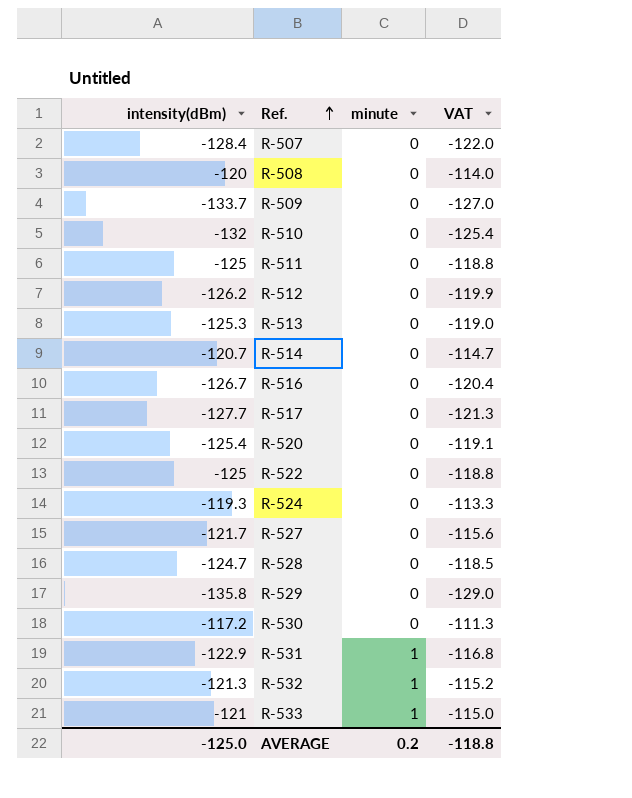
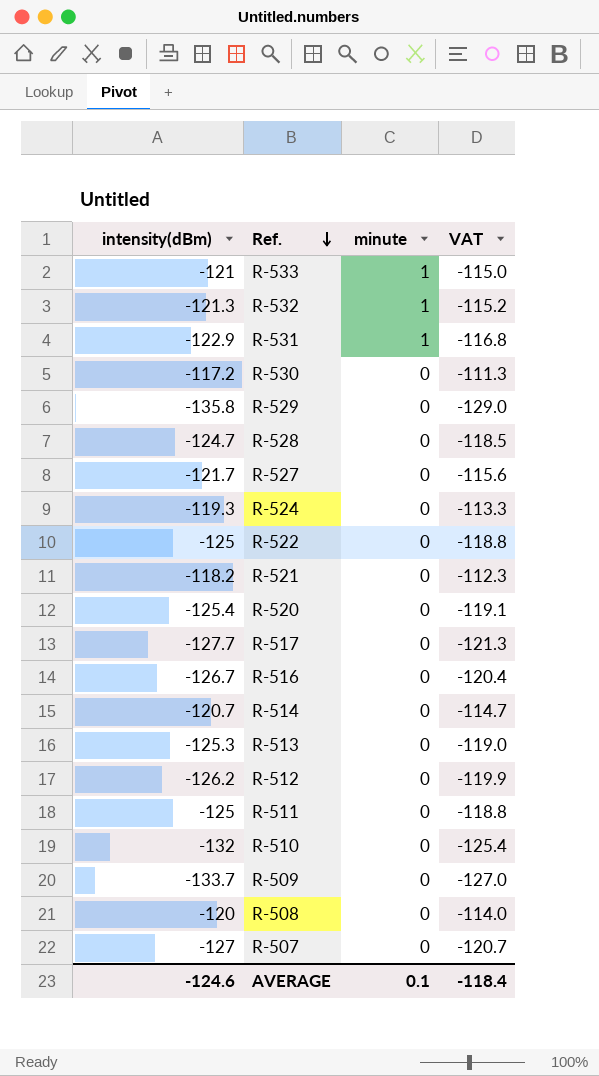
row order: Ref. ascending -> Ref. descending
row R-521: none -> -118.2 | 0 | -112.3
R-507 | intensity(dBm): -128.4 -> -127
R-507 | VAT: -122.0 -> -120.7
AVERAGE | intensity(dBm): -125.0 -> -124.6
AVERAGE | minute: 0.2 -> 0.1
AVERAGE | VAT: -118.8 -> -118.4

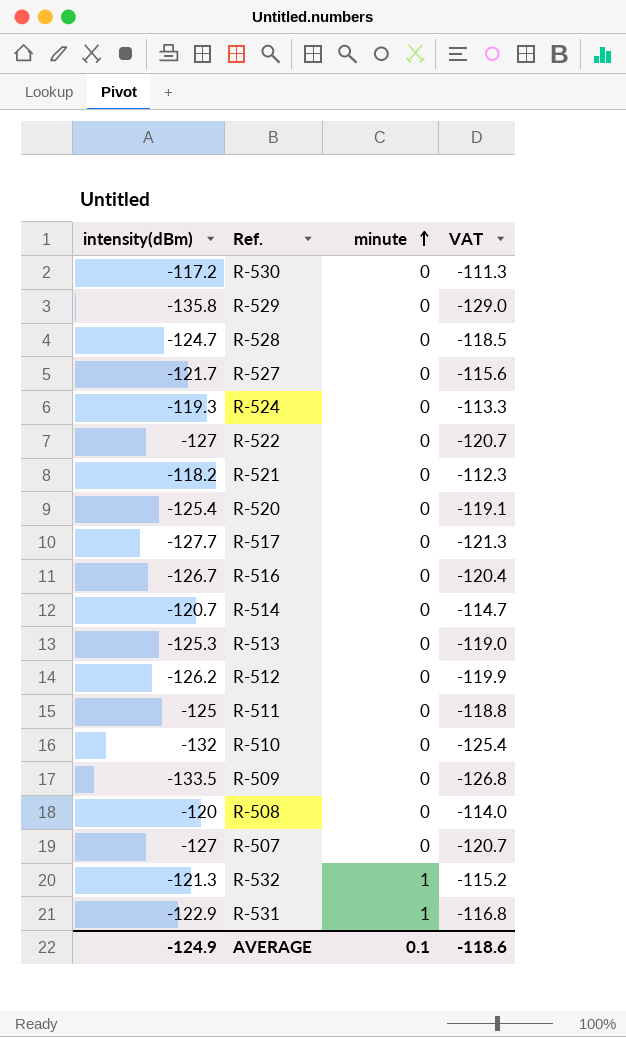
row order: Ref. descending -> minute ascending
row R-533: -121 | 1 | -115.0 -> none
R-522 | intensity(dBm): -125 -> -127
R-522 | VAT: -118.8 -> -120.7
R-509 | intensity(dBm): -133.7 -> -133.5
R-509 | VAT: -127.0 -> -126.8
AVERAGE | intensity(dBm): -124.6 -> -124.9
AVERAGE | VAT: -118.4 -> -118.6

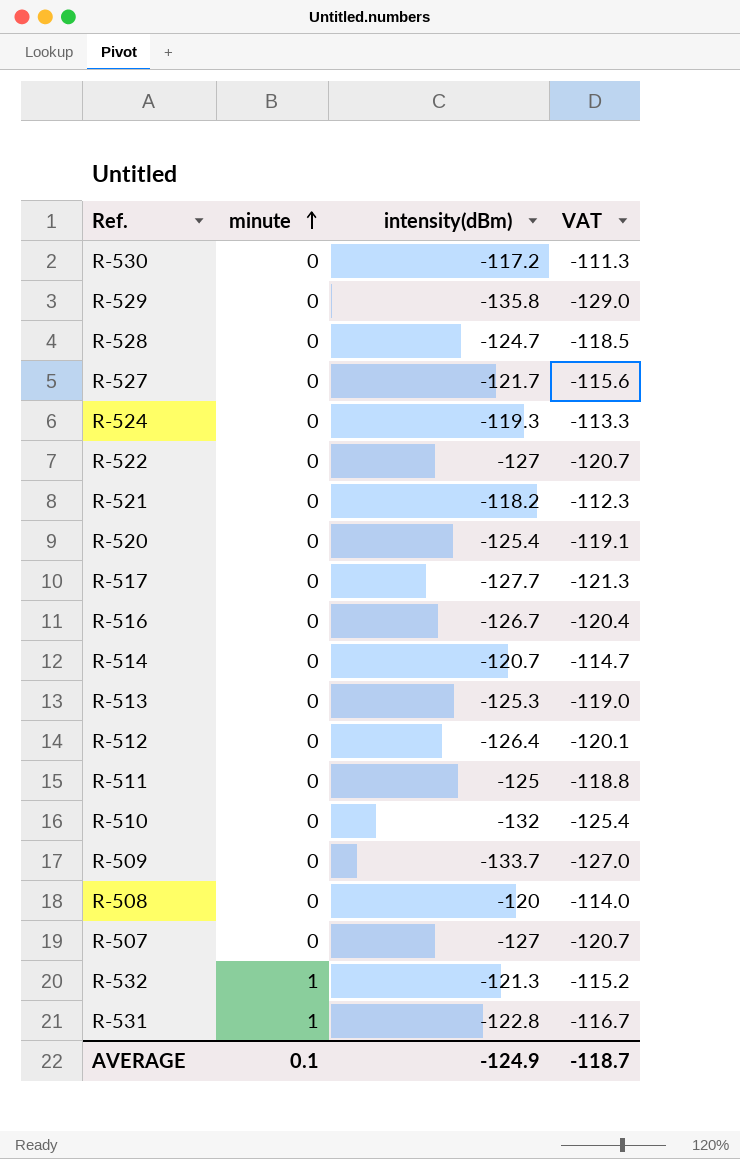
column intensity(dBm) | position: 1 -> 3
R-512 | intensity(dBm): -126.2 -> -126.4
R-512 | VAT: -119.9 -> -120.1
R-509 | intensity(dBm): -133.5 -> -133.7
R-509 | VAT: -126.8 -> -127.0
R-531 | intensity(dBm): -122.9 -> -122.8
R-531 | VAT: -116.8 -> -116.7
AVERAGE | VAT: -118.6 -> -118.7

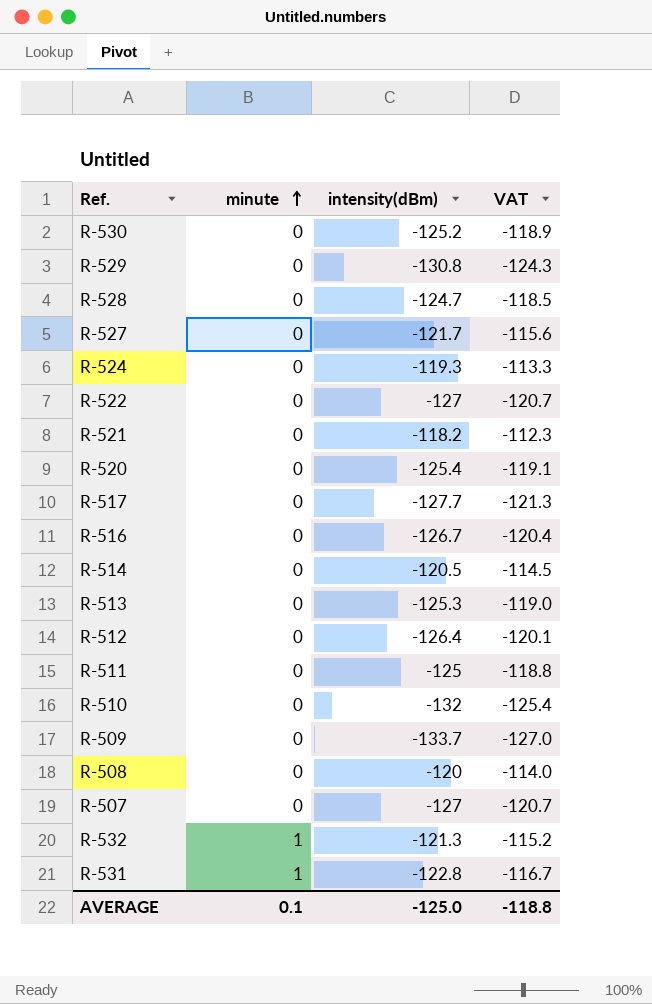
R-530 | intensity(dBm): -117.2 -> -125.2
R-530 | VAT: -111.3 -> -118.9
R-529 | intensity(dBm): -135.8 -> -130.8
R-529 | VAT: -129.0 -> -124.3
R-514 | intensity(dBm): -120.7 -> -120.5
R-514 | VAT: -114.7 -> -114.5
AVERAGE | intensity(dBm): -124.9 -> -125.0
AVERAGE | VAT: -118.7 -> -118.8

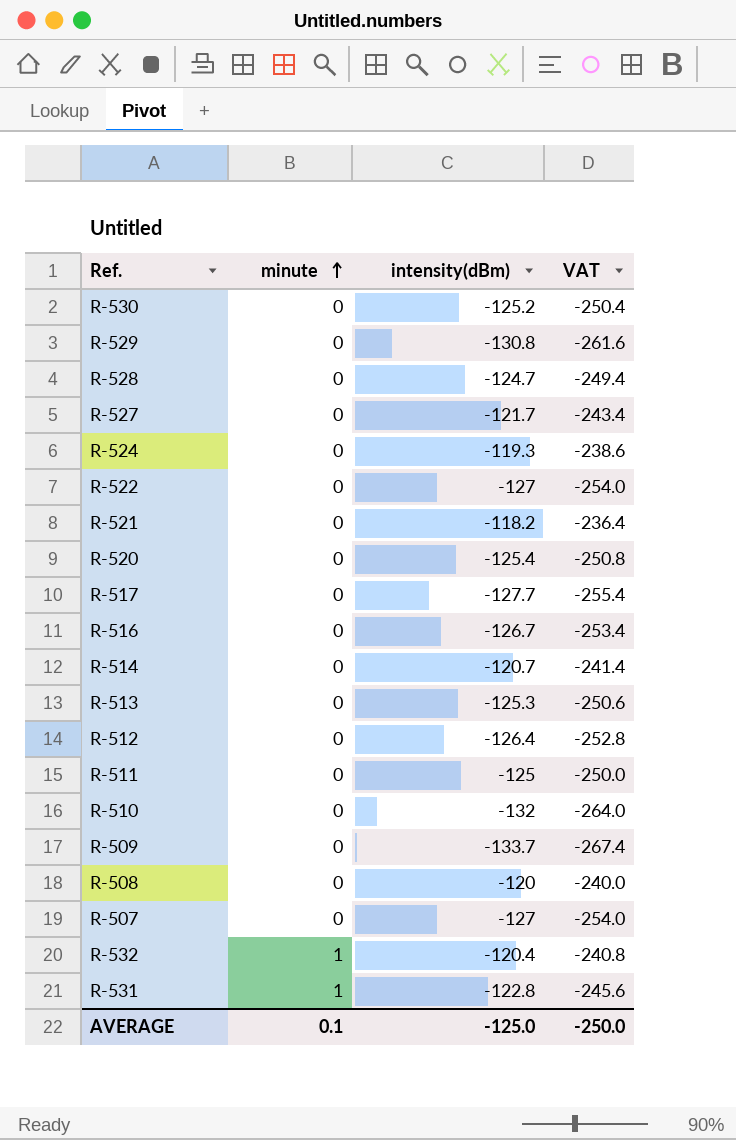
column VAT | formula: [intensity(dBm)] * 0.95 -> [intensity(dBm)] * 2
R-514 | intensity(dBm): -120.5 -> -120.7
R-532 | intensity(dBm): -121.3 -> -120.4
AVERAGE | VAT: -118.8 -> -250.0

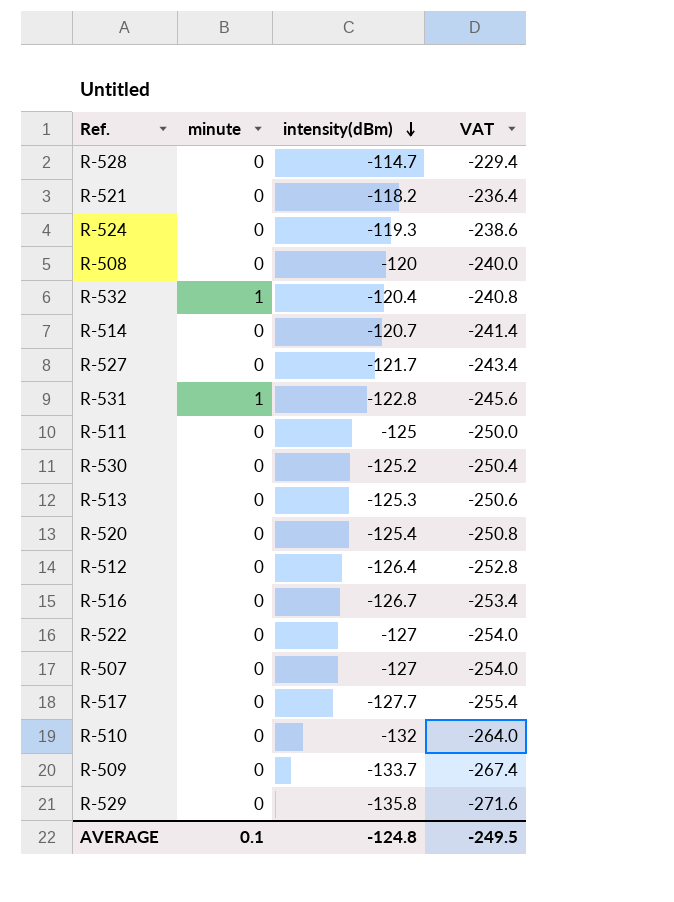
row order: minute ascending -> intensity(dBm) descending
R-528 | intensity(dBm): -124.7 -> -114.7
R-528 | VAT: -249.4 -> -229.4
R-529 | intensity(dBm): -130.8 -> -135.8
R-529 | VAT: -261.6 -> -271.6
AVERAGE | intensity(dBm): -125.0 -> -124.8
AVERAGE | VAT: -250.0 -> -249.5

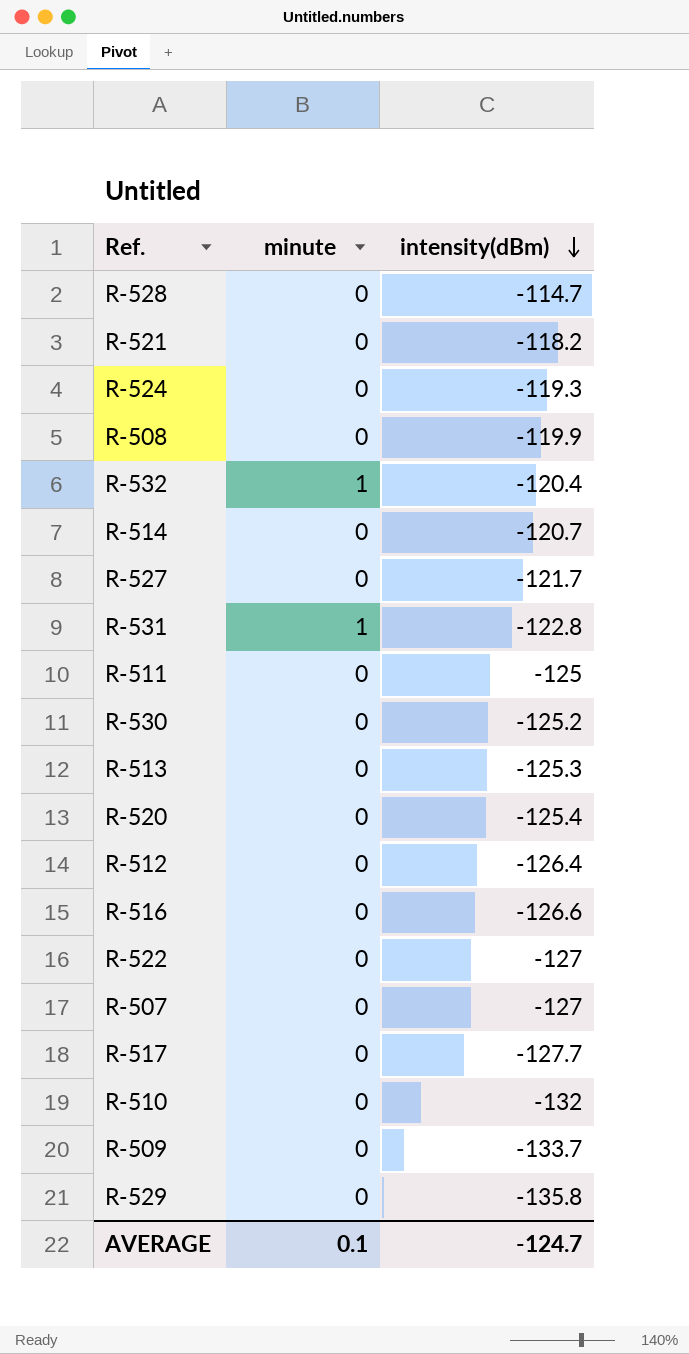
column VAT | formula: [intensity(dBm)] * 2 -> none
R-508 | intensity(dBm): -120 -> -119.9
R-516 | intensity(dBm): -126.7 -> -126.6
AVERAGE | intensity(dBm): -124.8 -> -124.7

